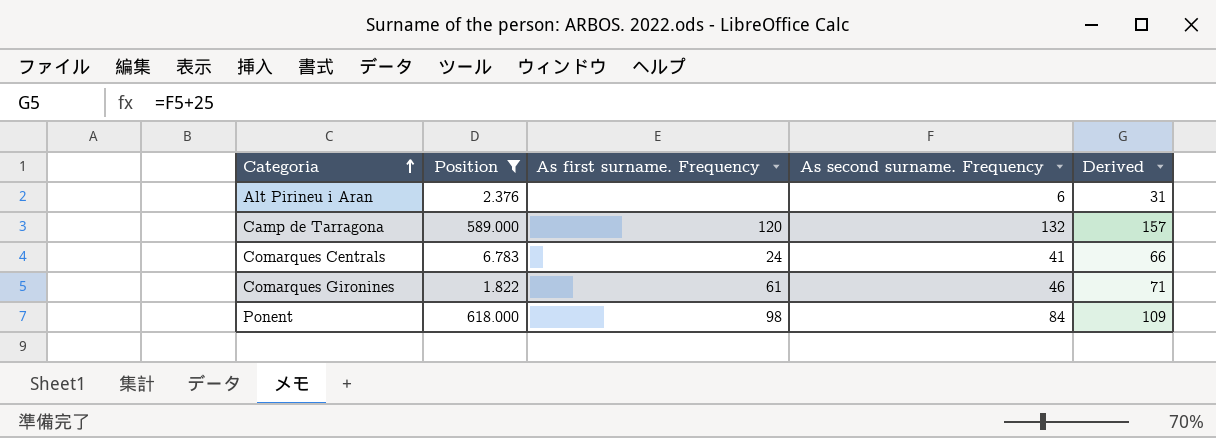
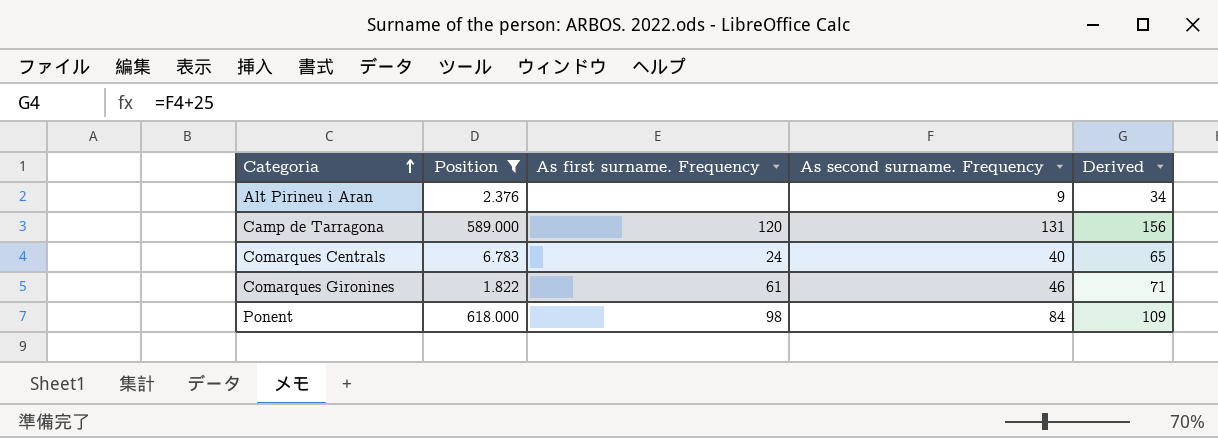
Alt Pirineu i Aran | As second surname. Frequency: 6 -> 9
Alt Pirineu i Aran | Derived: 31 -> 34
Camp de Tarragona | As second surname. Frequency: 132 -> 131
Camp de Tarragona | Derived: 157 -> 156
Comarques Centrals | As second surname. Frequency: 41 -> 40
Comarques Centrals | Derived: 66 -> 65

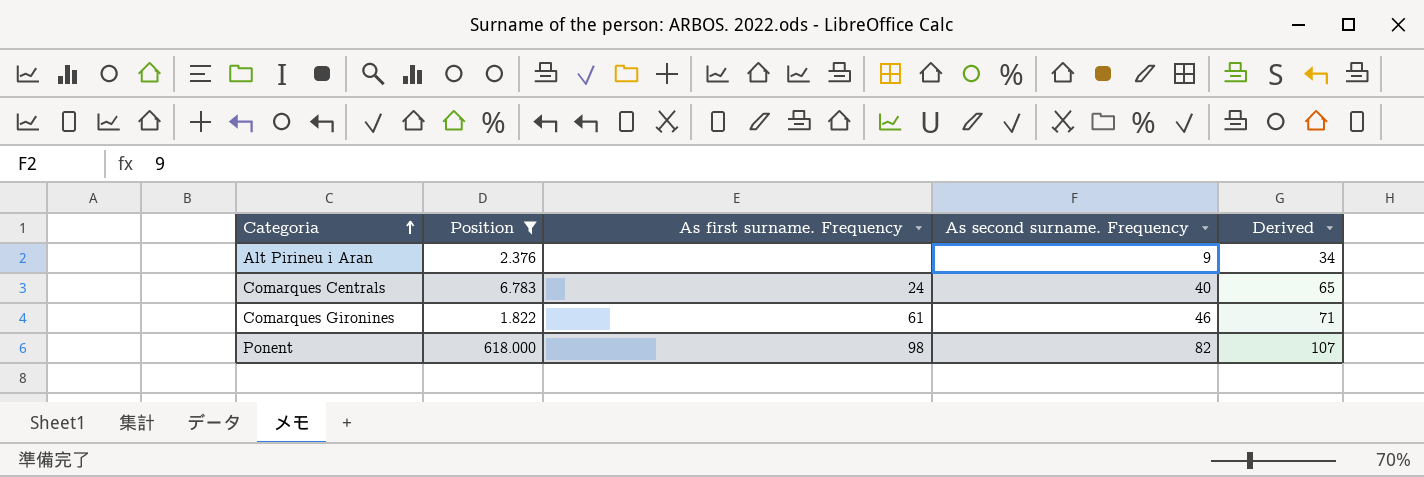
row Camp de Tarragona: 589.000 | 120 | 131 | 156 -> none
Ponent | As second surname. Frequency: 84 -> 82
Ponent | Derived: 109 -> 107

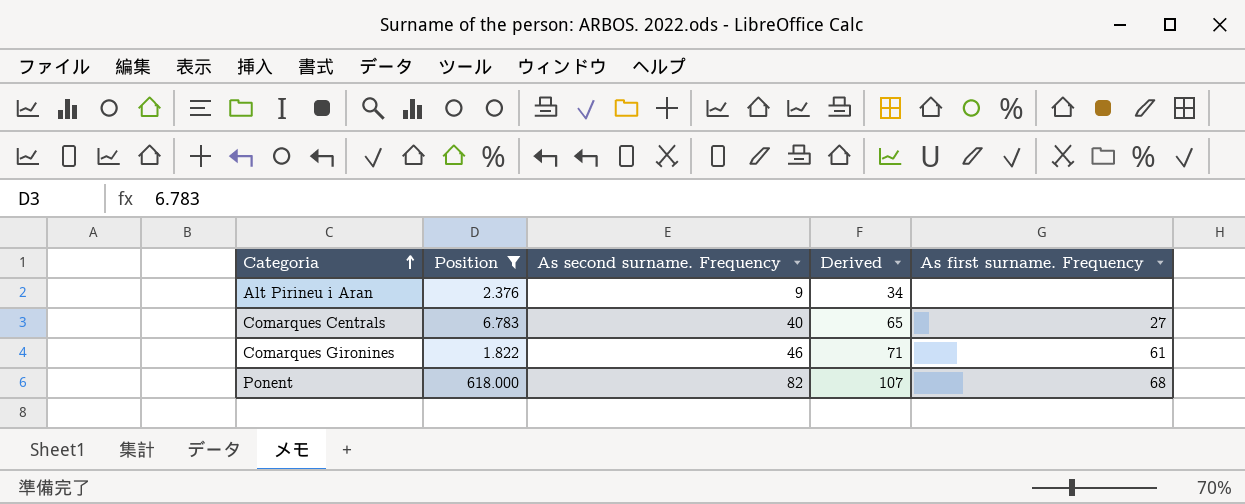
column As first surname. Frequency | position: 3 -> 5
Comarques Centrals | As first surname. Frequency: 24 -> 27
Ponent | As first surname. Frequency: 98 -> 68

